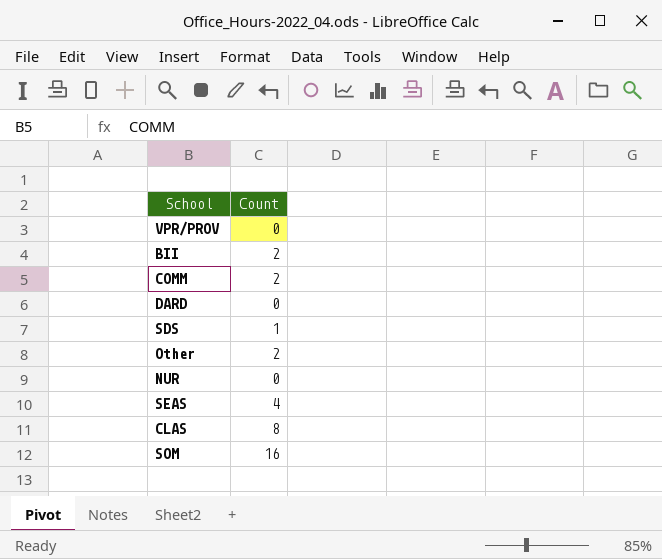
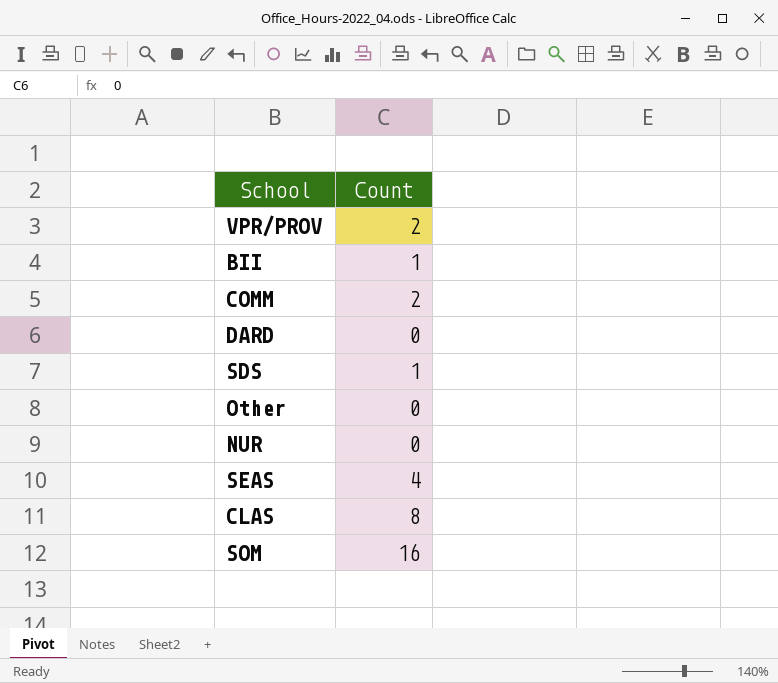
VPR/PROV | Count: 0 -> 2
BII | Count: 2 -> 1
Other | Count: 2 -> 0

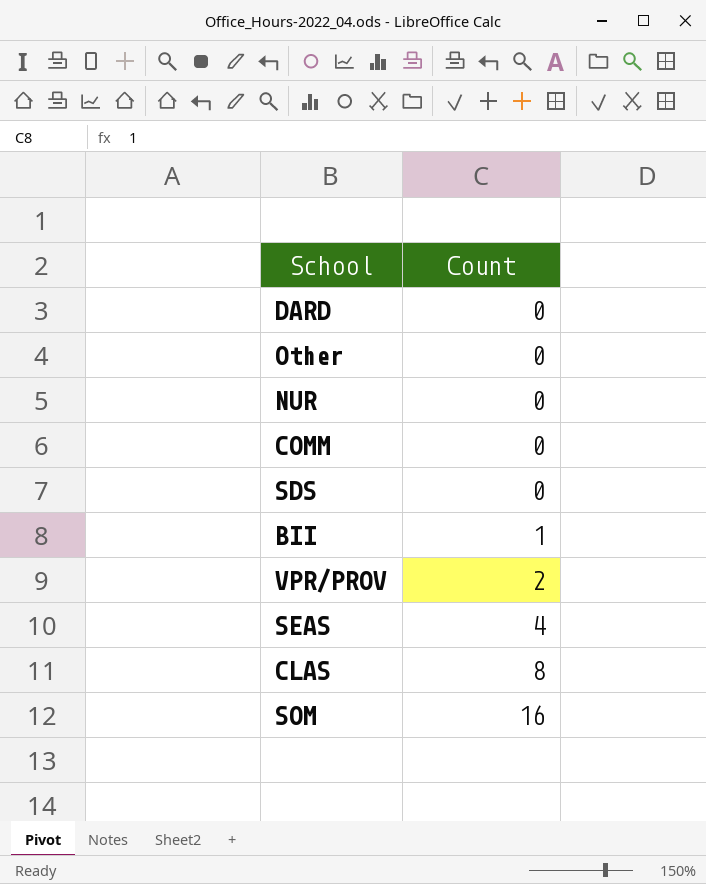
row order: none -> Count ascending
COMM | Count: 2 -> 0
SDS | Count: 1 -> 0

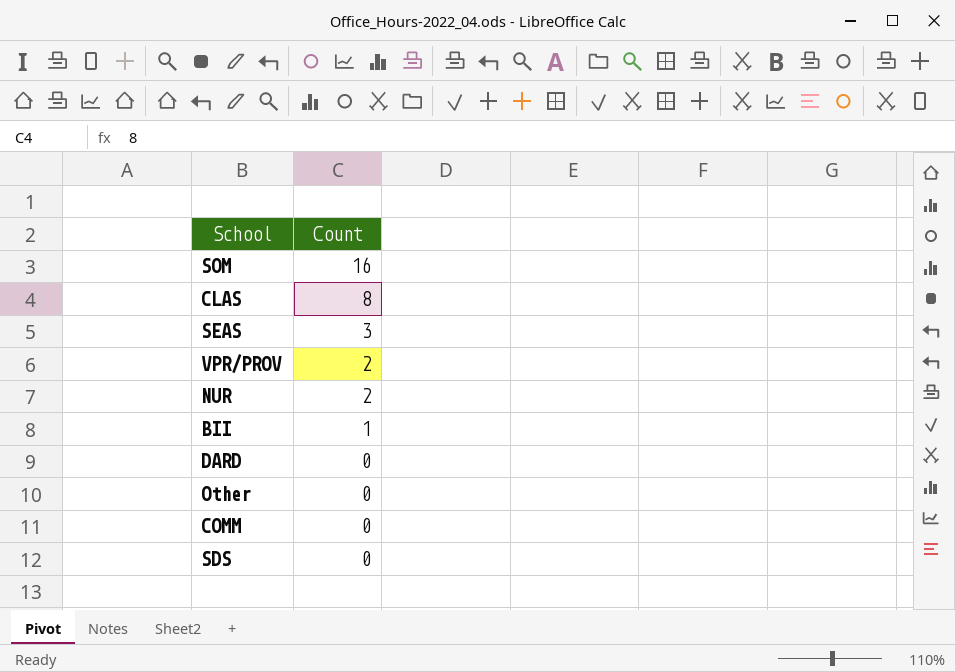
row order: Count ascending -> Count descending
SEAS | Count: 4 -> 3
NUR | Count: 0 -> 2

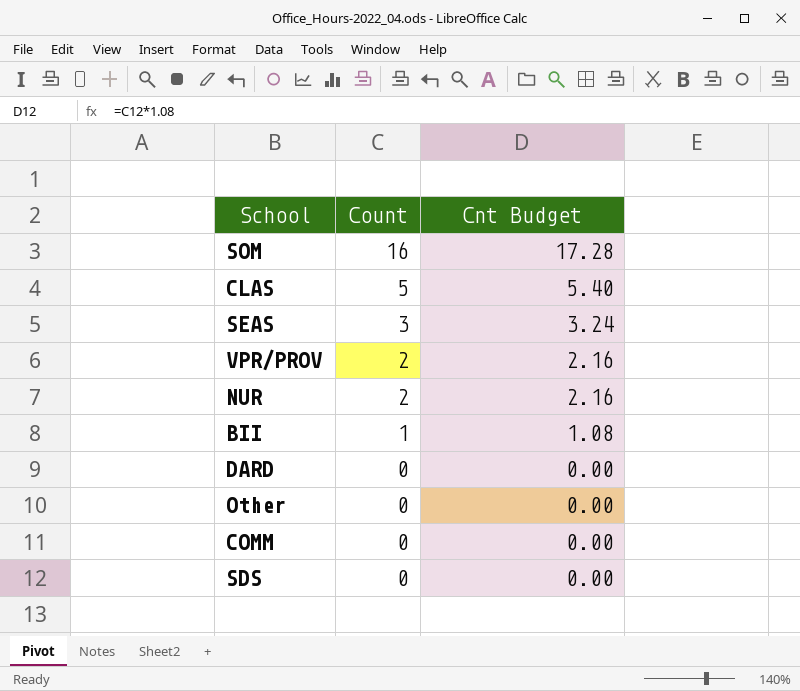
column Cnt Budget | formula: none -> [Count] * 1.08
CLAS | Count: 8 -> 5

